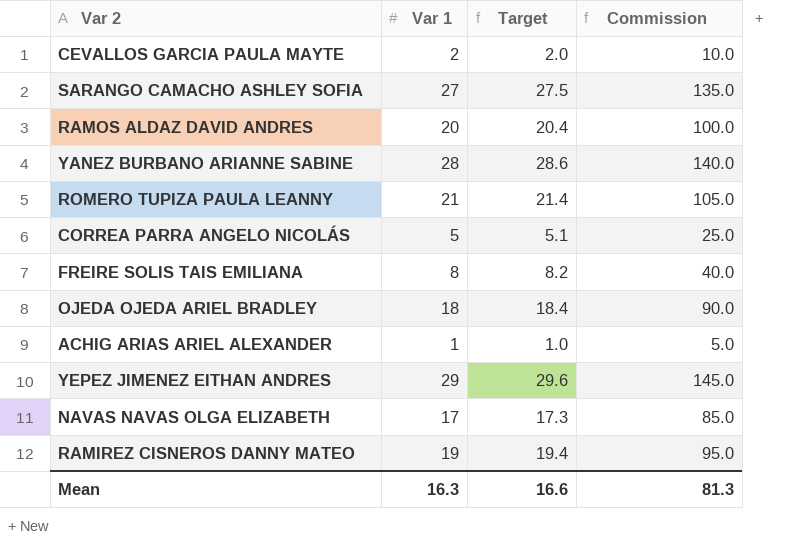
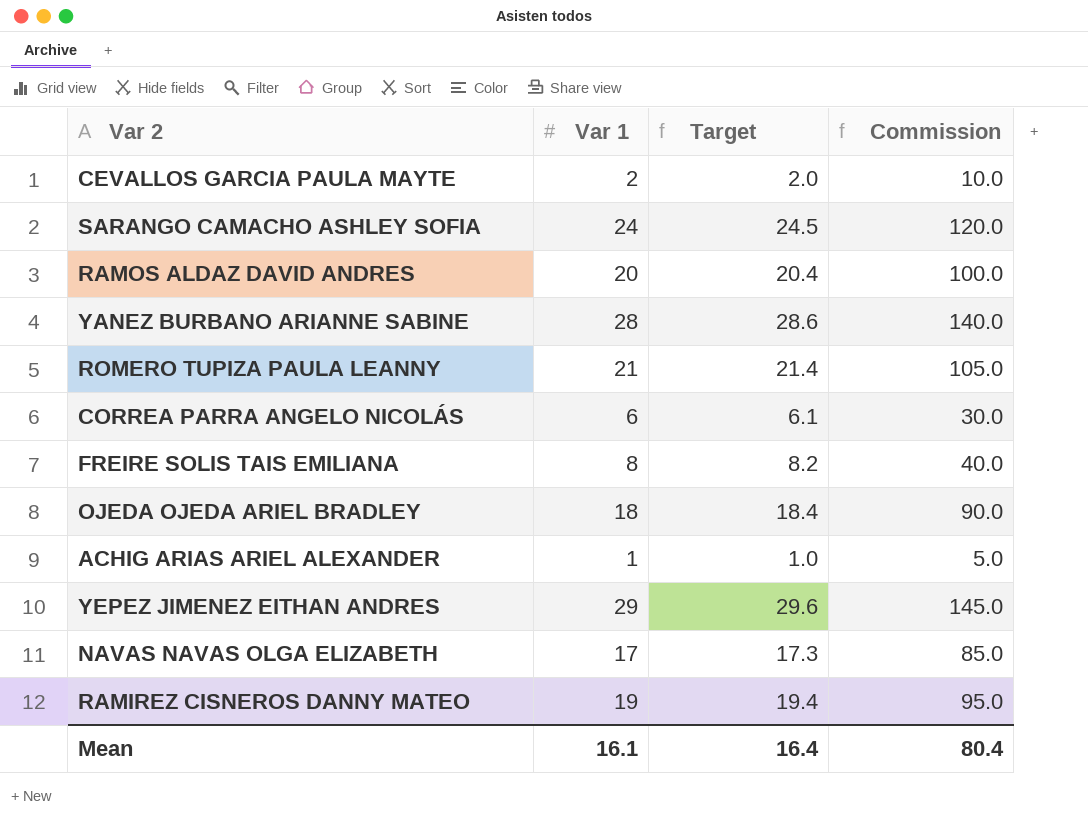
SARANGO CAMACHO ASHLEY SOFIA | Var 1: 27 -> 24
SARANGO CAMACHO ASHLEY SOFIA | Target: 27.5 -> 24.5
SARANGO CAMACHO ASHLEY SOFIA | Commission: 135.0 -> 120.0
CORREA PARRA ANGELO NICOLÁS | Var 1: 5 -> 6
CORREA PARRA ANGELO NICOLÁS | Target: 5.1 -> 6.1
CORREA PARRA ANGELO NICOLÁS | Commission: 25.0 -> 30.0
Mean | Var 1: 16.3 -> 16.1
Mean | Target: 16.6 -> 16.4
Mean | Commission: 81.3 -> 80.4

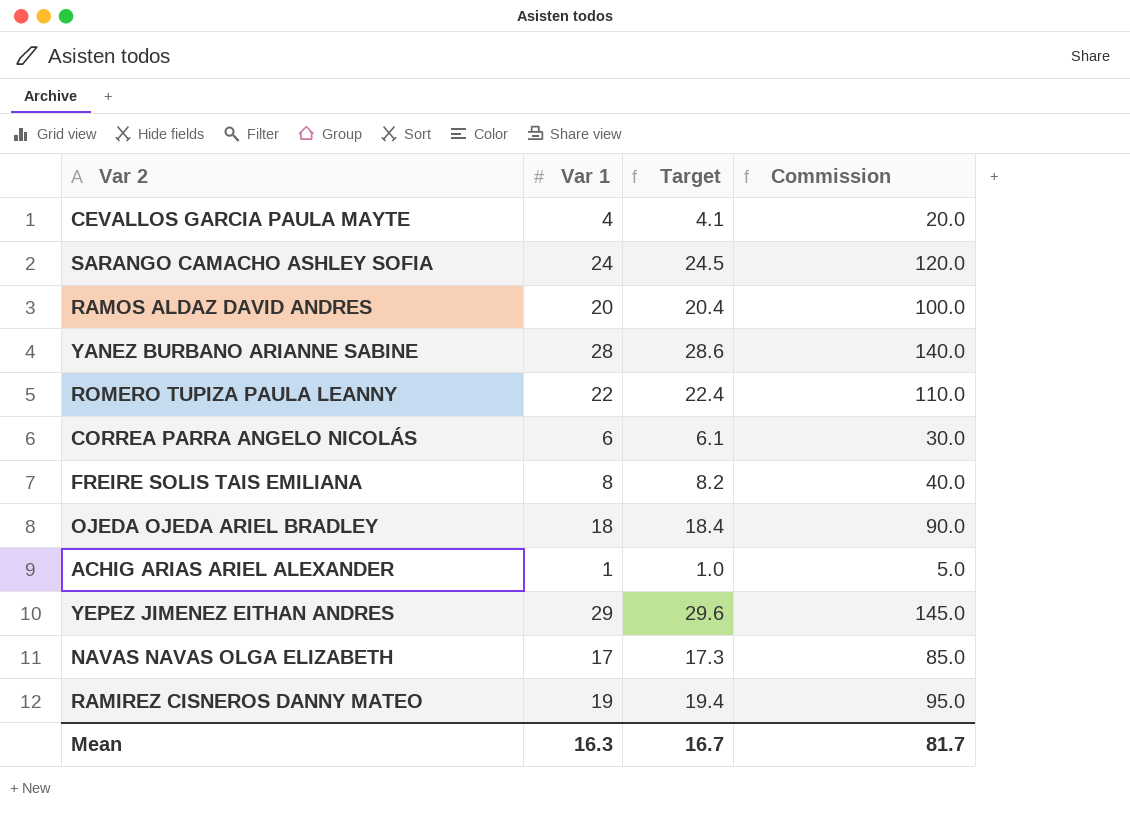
CEVALLOS GARCIA PAULA MAYTE | Var 1: 2 -> 4
CEVALLOS GARCIA PAULA MAYTE | Target: 2.0 -> 4.1
CEVALLOS GARCIA PAULA MAYTE | Commission: 10.0 -> 20.0
ROMERO TUPIZA PAULA LEANNY | Var 1: 21 -> 22
ROMERO TUPIZA PAULA LEANNY | Target: 21.4 -> 22.4
ROMERO TUPIZA PAULA LEANNY | Commission: 105.0 -> 110.0
Mean | Var 1: 16.1 -> 16.3
Mean | Target: 16.4 -> 16.7
Mean | Commission: 80.4 -> 81.7

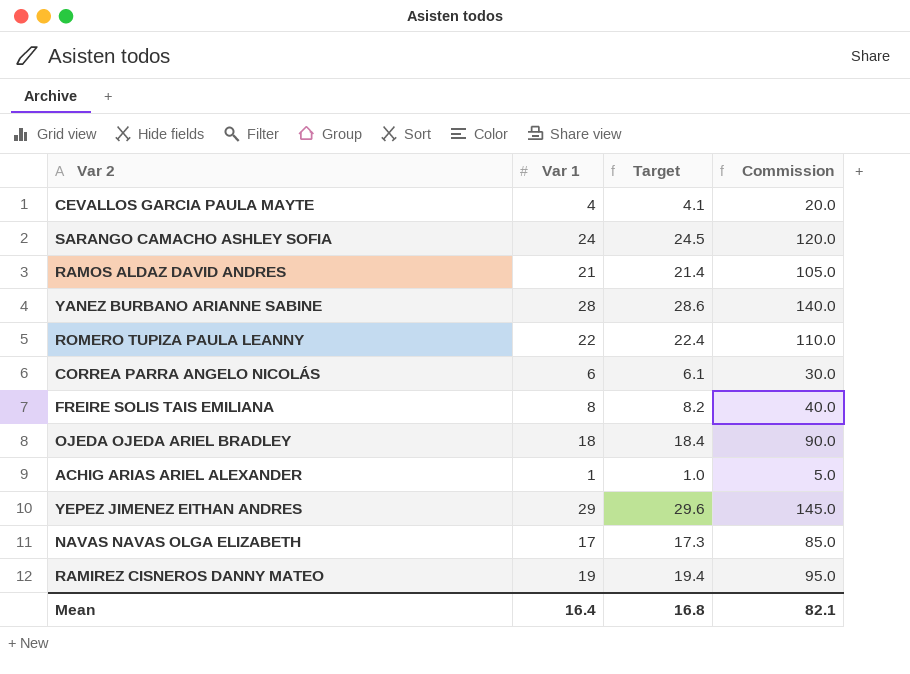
RAMOS ALDAZ DAVID ANDRES | Var 1: 20 -> 21
RAMOS ALDAZ DAVID ANDRES | Target: 20.4 -> 21.4
RAMOS ALDAZ DAVID ANDRES | Commission: 100.0 -> 105.0
Mean | Var 1: 16.3 -> 16.4
Mean | Target: 16.7 -> 16.8
Mean | Commission: 81.7 -> 82.1

